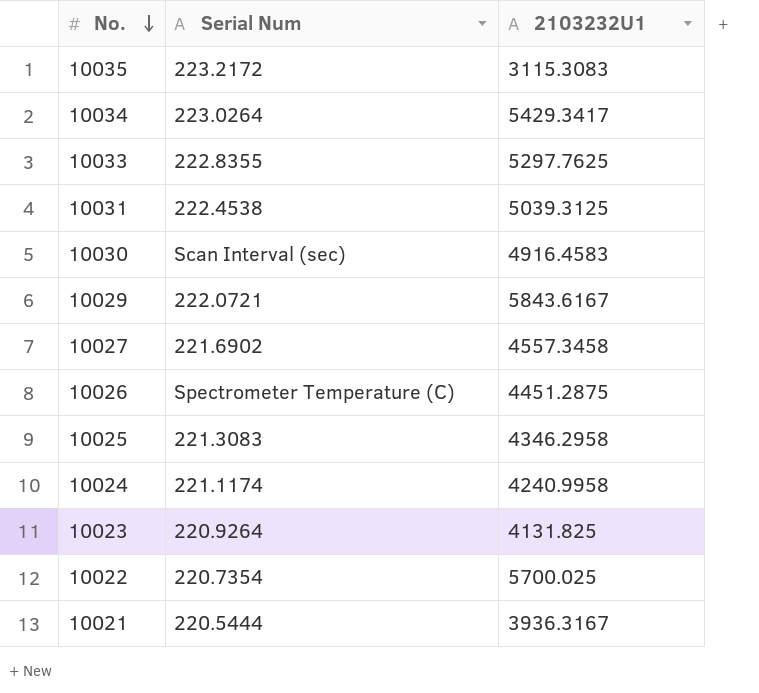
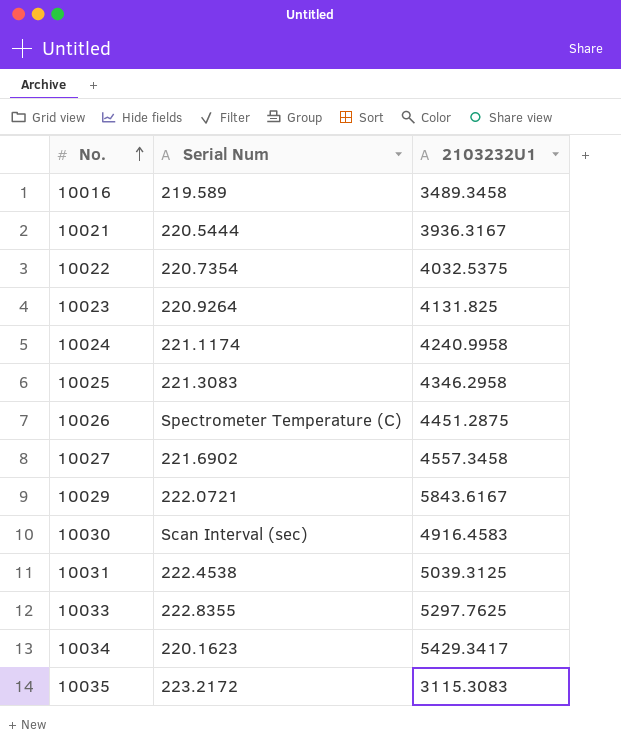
row order: No. descending -> No. ascending
row 10016: none -> 219.589 | 3489.3458
10022 | 2103232U1: 5700.025 -> 4032.5375
10034 | Serial Num: 223.0264 -> 220.1623

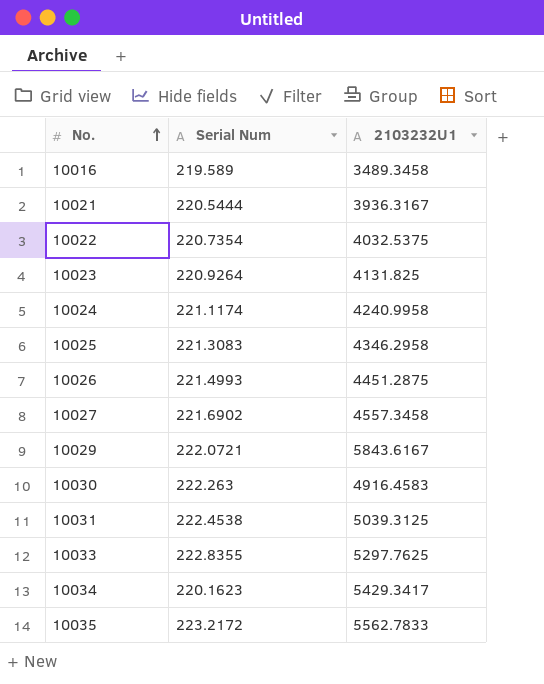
10026 | Serial Num: Spectrometer Temperature (C) -> 221.4993
10030 | Serial Num: Scan Interval (sec) -> 222.263
10035 | 2103232U1: 3115.3083 -> 5562.7833

